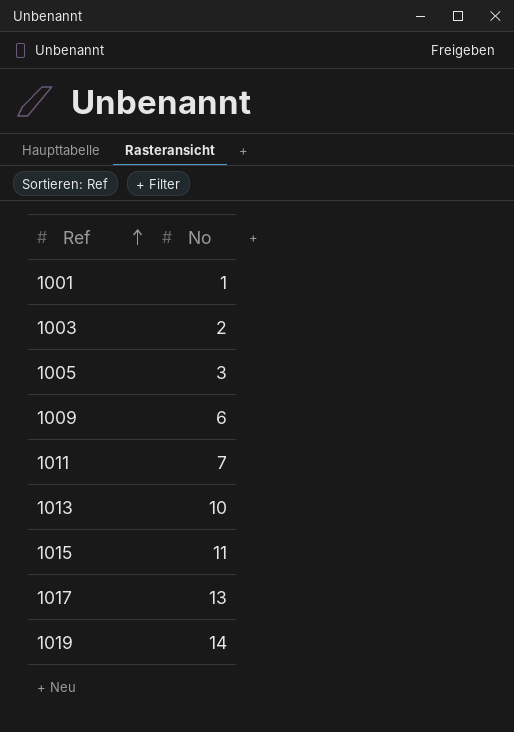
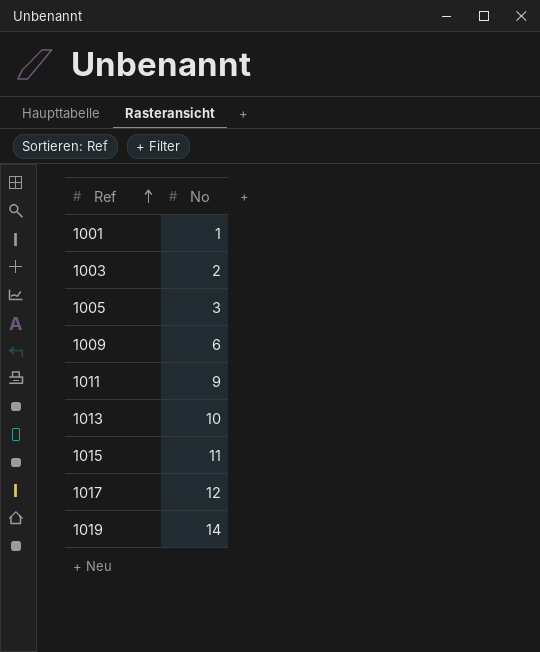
1011 | No: 7 -> 9
1017 | No: 13 -> 12

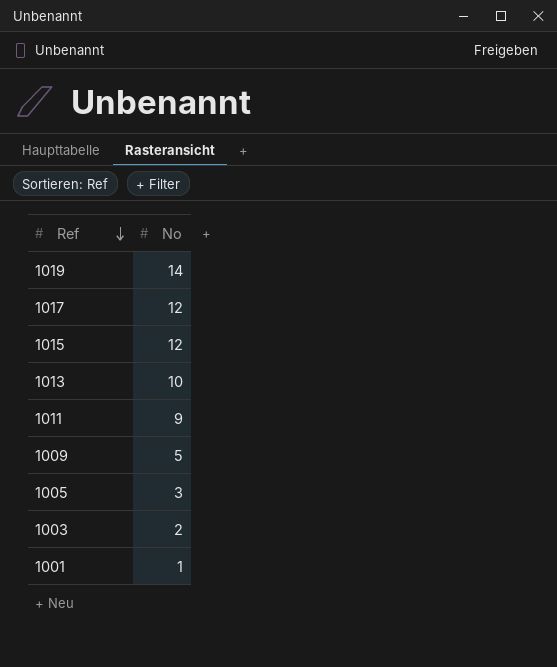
row order: Ref ascending -> Ref descending
1015 | No: 11 -> 12
1009 | No: 6 -> 5

